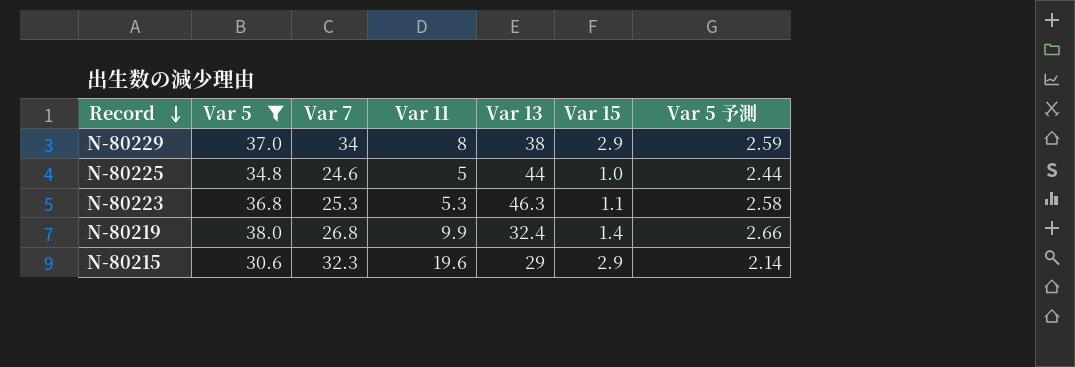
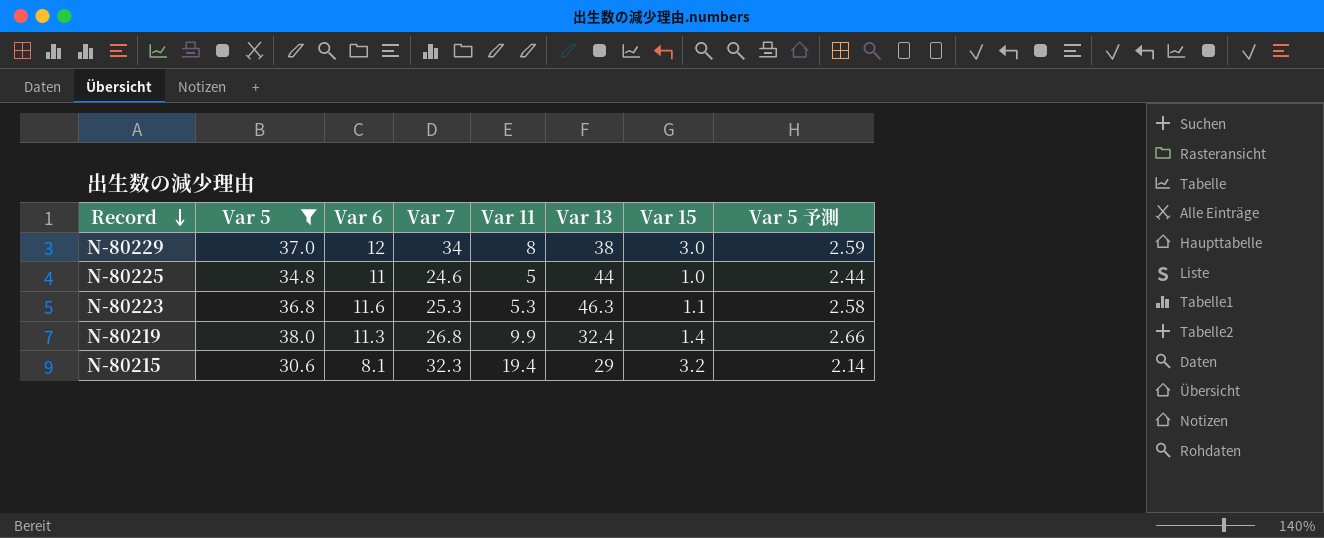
column Var 6 | position: none -> 3
N-80229 | Var 15: 2.9 -> 3.0
N-80215 | Var 11: 19.6 -> 19.4
N-80215 | Var 15: 2.9 -> 3.2

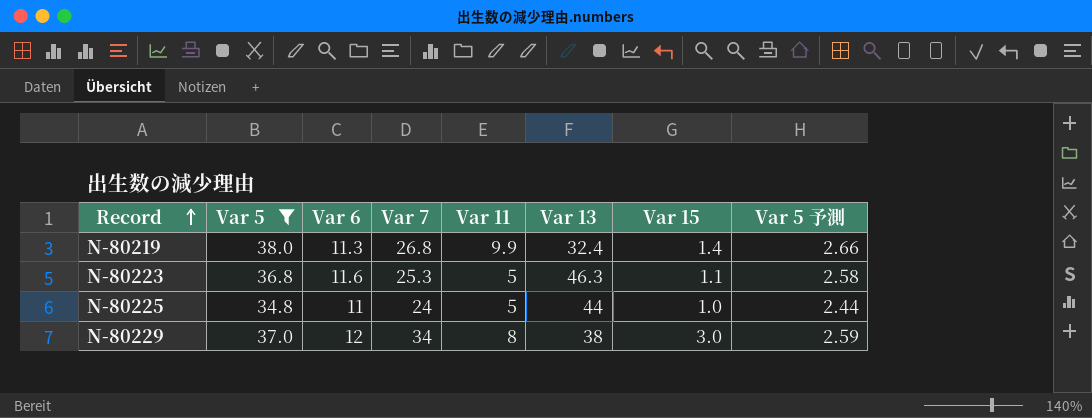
row order: Record descending -> Record ascending
row N-80215: 30.6 | 8.1 | 32.3 | 19.4 | 29 | 3.2 | 2.14 -> none
N-80223 | Var 11: 5.3 -> 5
N-80225 | Var 7: 24.6 -> 24

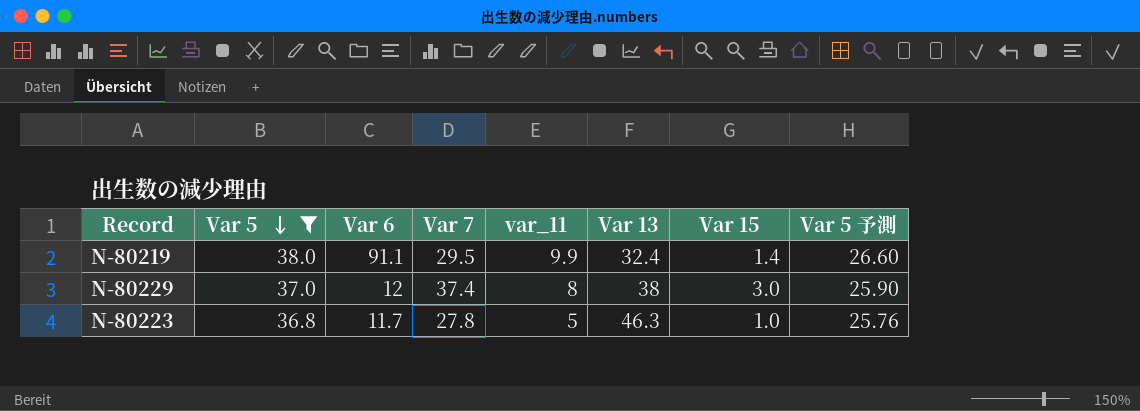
row order: Record ascending -> Var 5 descending
column name: Var 11 -> var_11
column Var 5 予測 | formula: [Var 5] * 0.07 -> [Var 5] * 0.7
row N-80225: 34.8 | 11 | 24 | 5 | 44 | 1.0 | 2.44 -> none
N-80219 | Var 6: 11.3 -> 91.1
N-80219 | Var 7: 26.8 -> 29.5
N-80229 | Var 7: 34 -> 37.4
N-80223 | Var 6: 11.6 -> 11.7
N-80223 | Var 7: 25.3 -> 27.8
N-80223 | Var 15: 1.1 -> 1.0

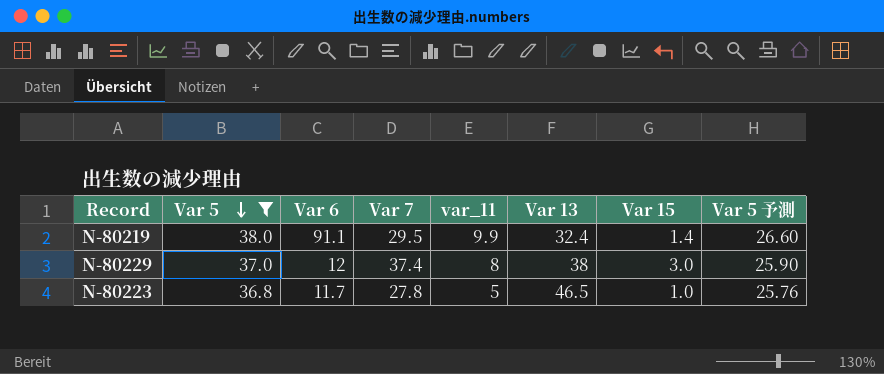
N-80223 | Var 13: 46.3 -> 46.5

